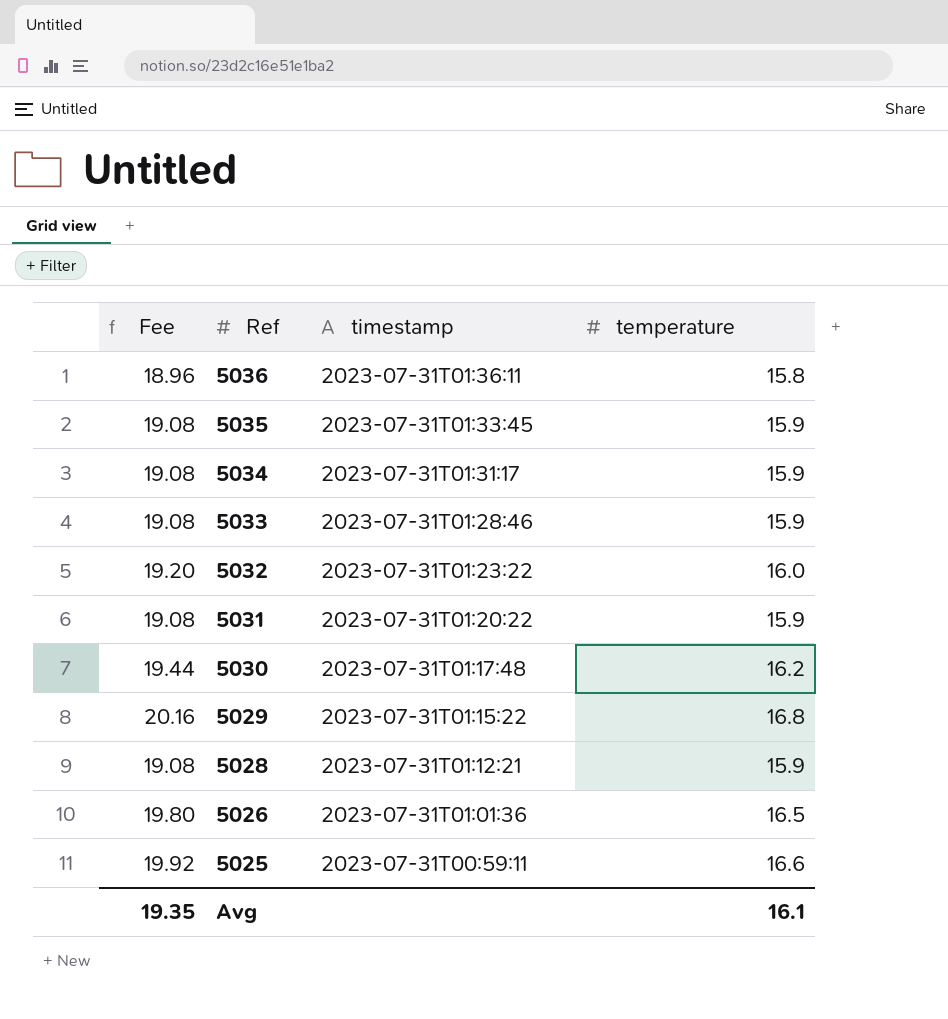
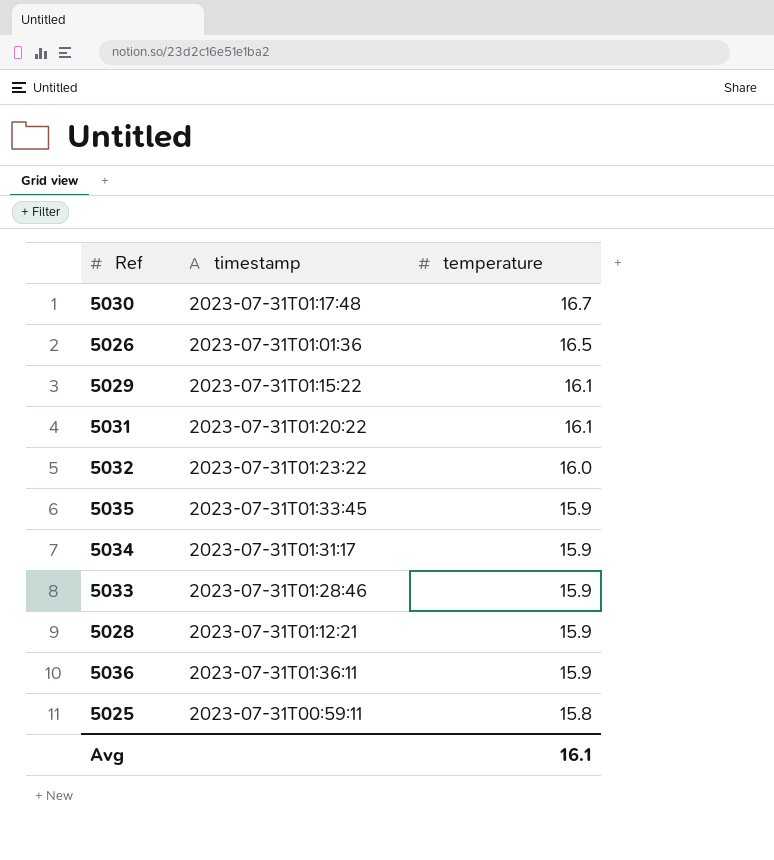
row order: Ref descending -> temperature descending
column Fee | formula: [temperature] * 1.2 -> none
5030 | temperature: 16.2 -> 16.7
5029 | temperature: 16.8 -> 16.1
5031 | temperature: 15.9 -> 16.1
5036 | temperature: 15.8 -> 15.9
5025 | temperature: 16.6 -> 15.8

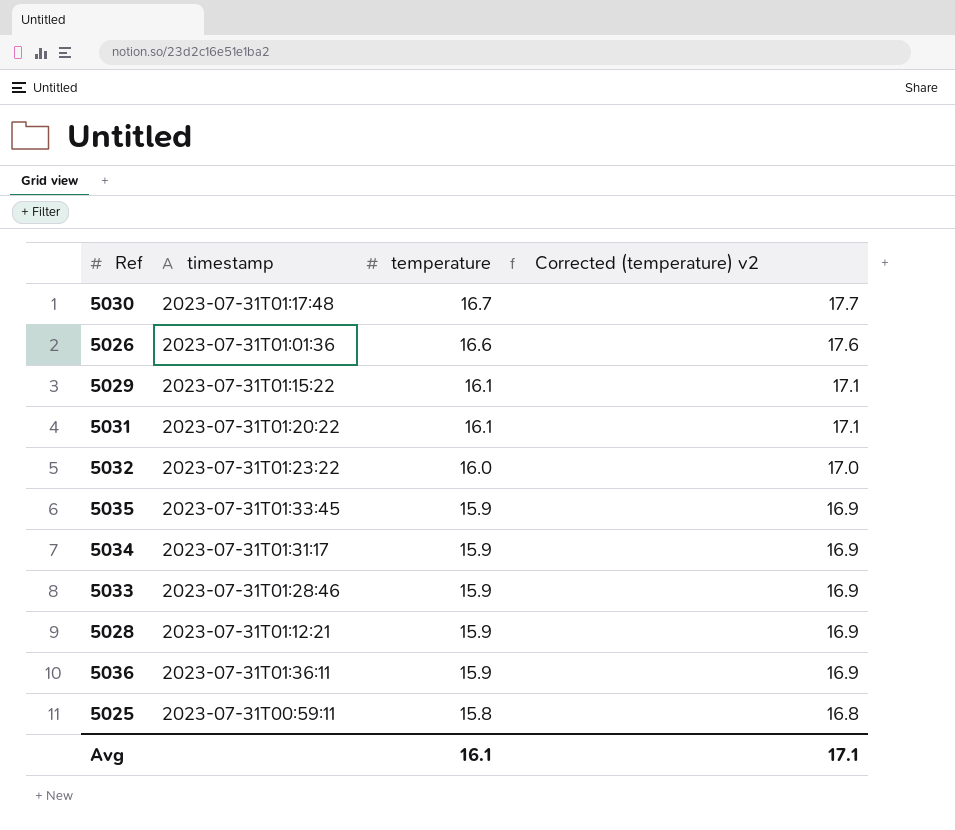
column Corrected (temperature) v2 | formula: none -> [temperature] + 1
5026 | temperature: 16.5 -> 16.6

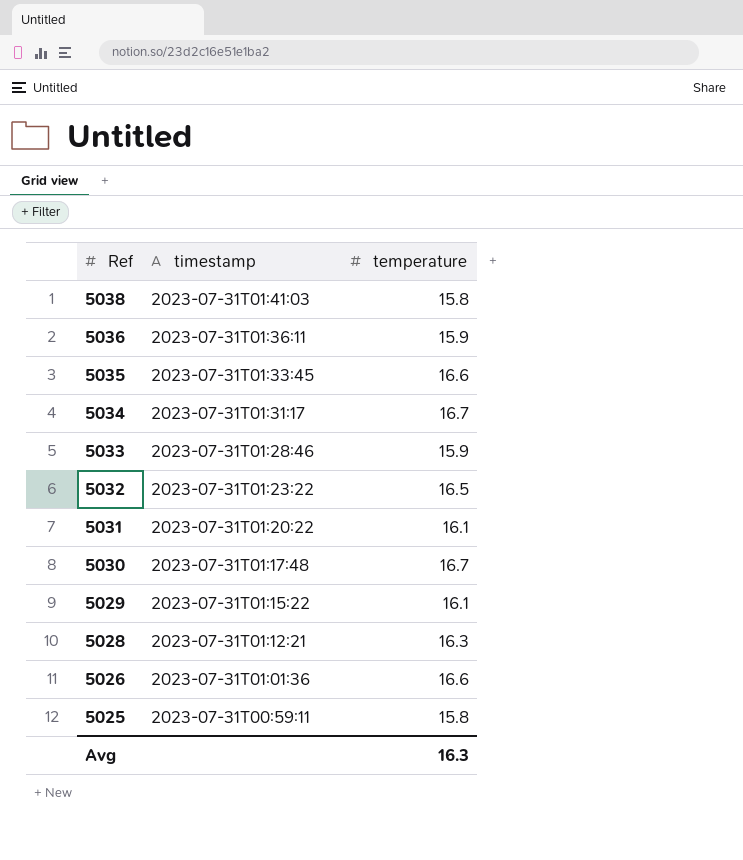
row order: temperature descending -> Ref descending
column Corrected (temperature) v2 | formula: [temperature] + 1 -> none
row 5038: none -> 2023-07-31T01:41:03 | 15.8
5035 | temperature: 15.9 -> 16.6
5034 | temperature: 15.9 -> 16.7
5032 | temperature: 16.0 -> 16.5
5028 | temperature: 15.9 -> 16.3
Avg | temperature: 16.1 -> 16.3

